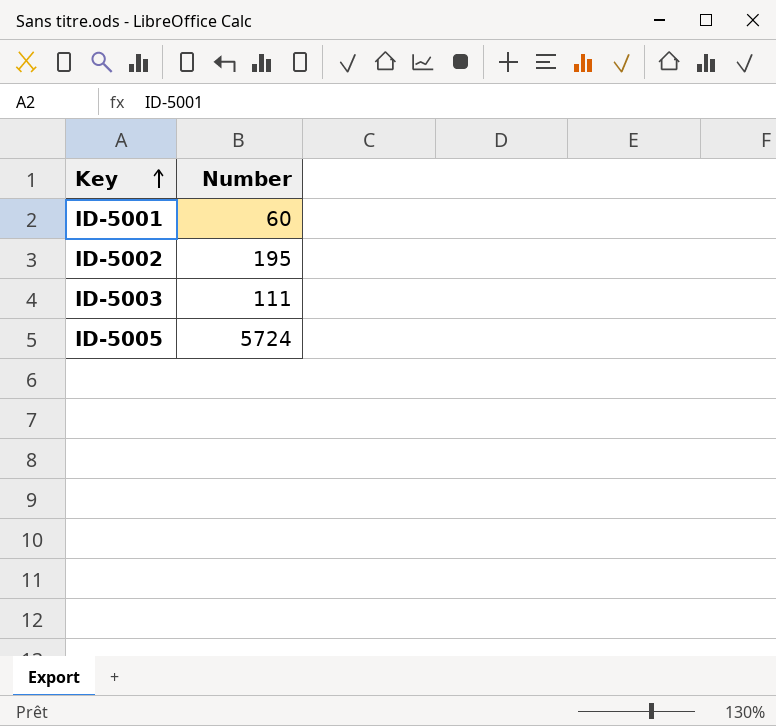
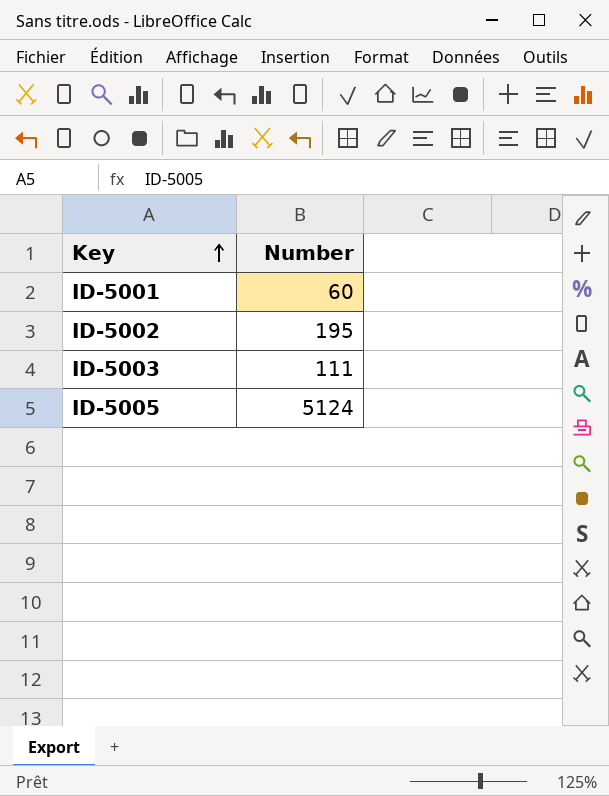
ID-5005 | Number: 5724 -> 5124

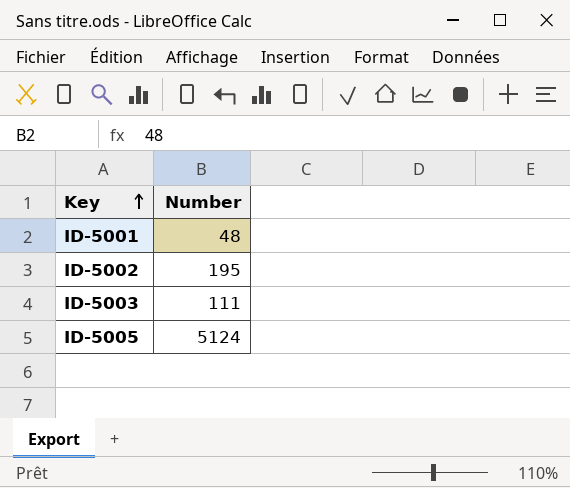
ID-5001 | Number: 60 -> 48

